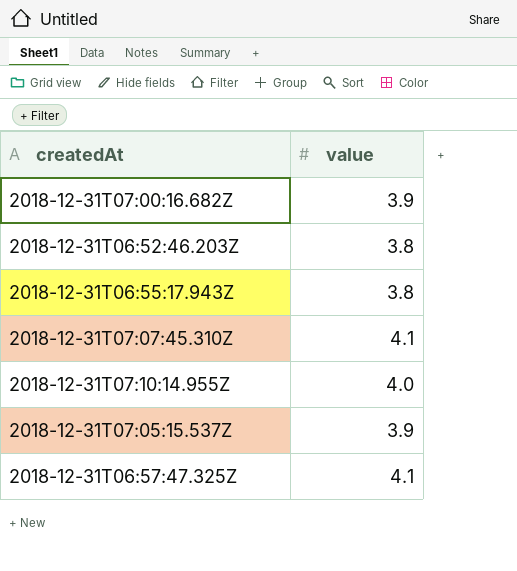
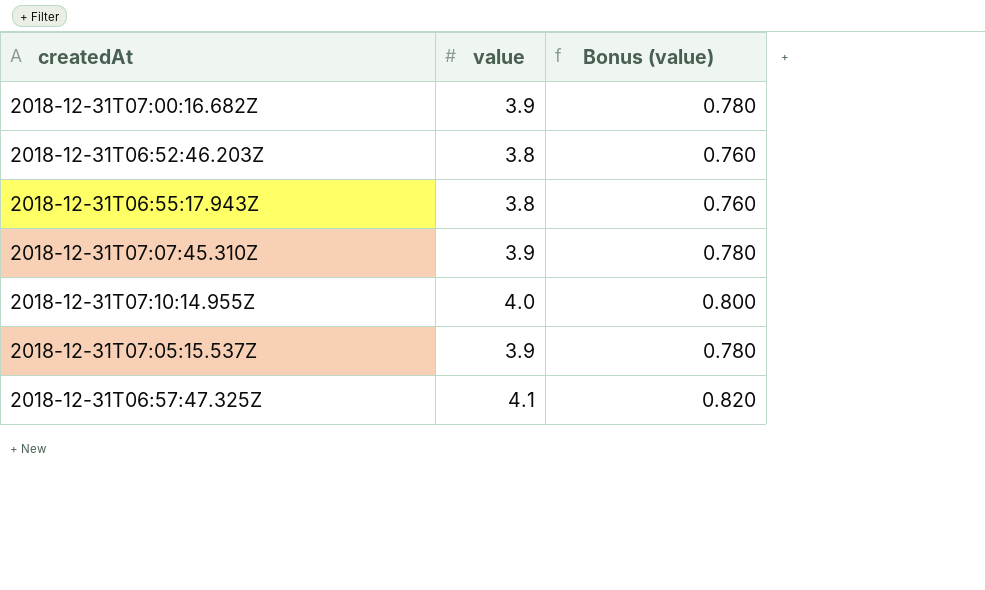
column Bonus (value) | formula: none -> [value] * 0.2
2018-12-31T07:07:45.310Z | value: 4.1 -> 3.9

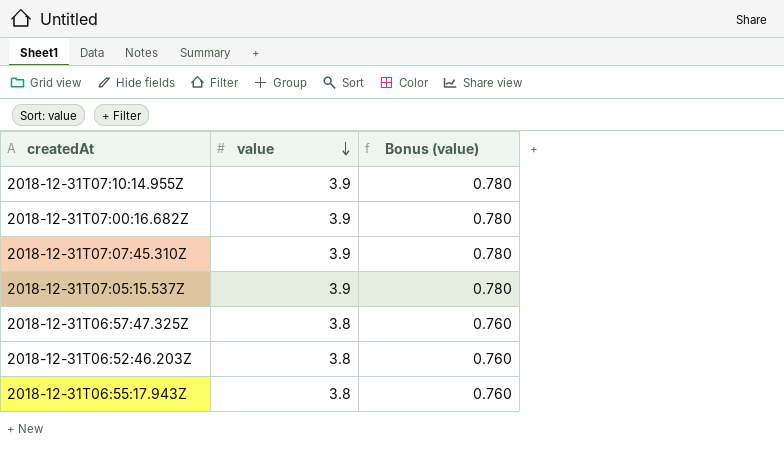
row order: none -> value descending
2018-12-31T07:10:14.955Z | value: 4.0 -> 3.9
2018-12-31T07:10:14.955Z | Bonus (value): 0.800 -> 0.780
2018-12-31T06:57:47.325Z | value: 4.1 -> 3.8
2018-12-31T06:57:47.325Z | Bonus (value): 0.820 -> 0.760

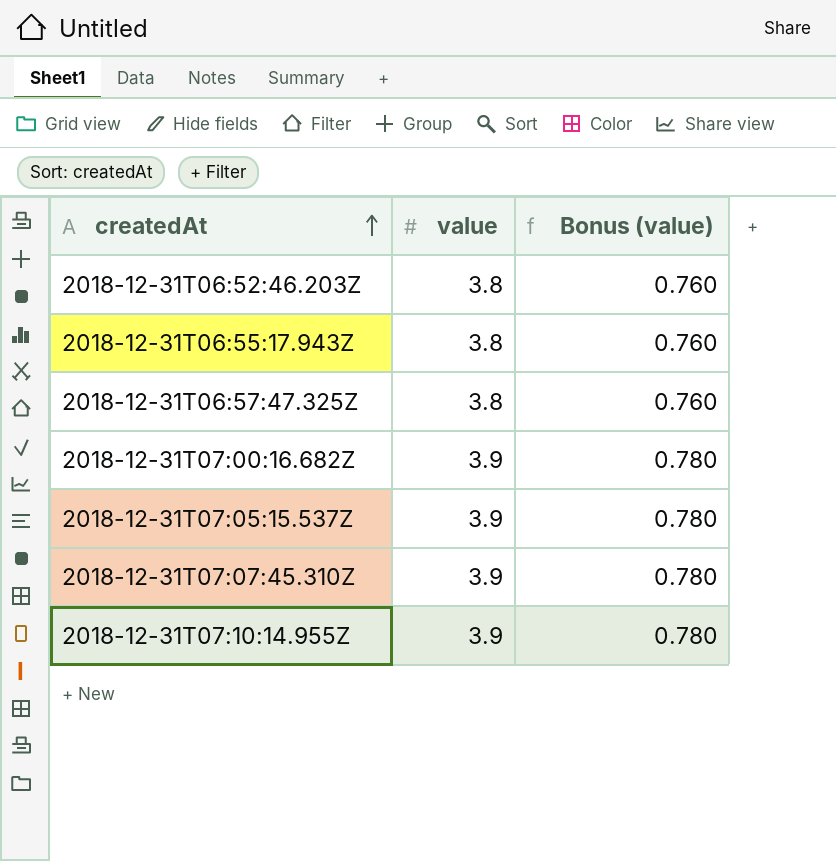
row order: value descending -> createdAt ascending

